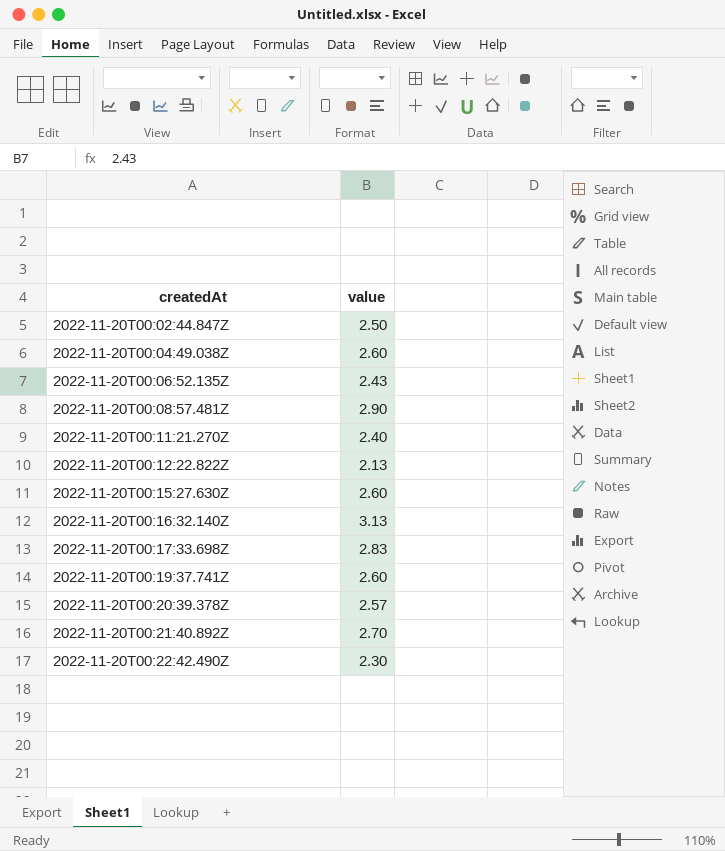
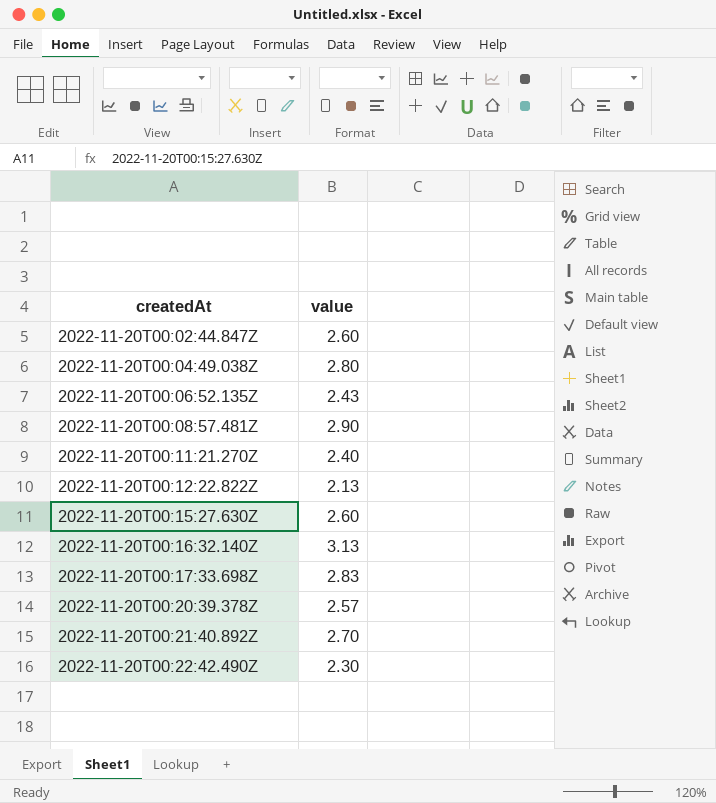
row 2022-11-20T00:19:37.741Z: 2.60 -> none
2022-11-20T00:02:44.847Z | value: 2.50 -> 2.60
2022-11-20T00:04:49.038Z | value: 2.60 -> 2.80

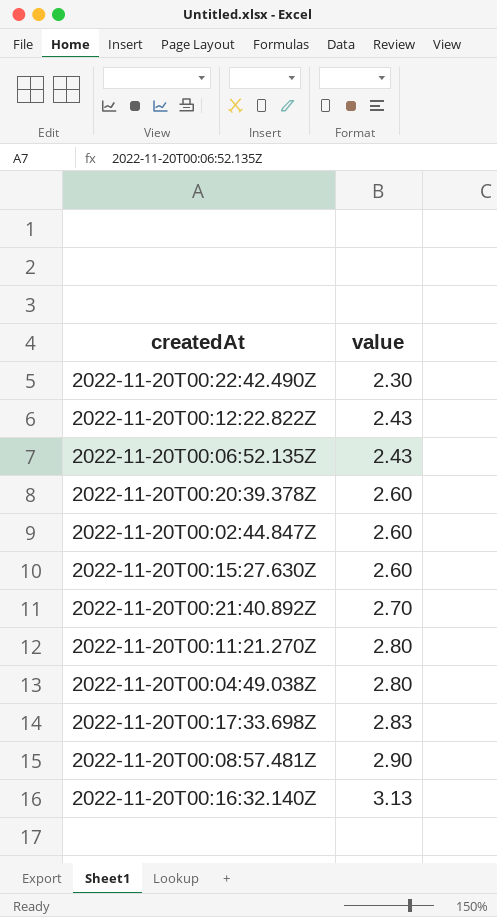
row order: createdAt ascending -> value ascending
2022-11-20T00:12:22.822Z | value: 2.13 -> 2.43
2022-11-20T00:20:39.378Z | value: 2.57 -> 2.60
2022-11-20T00:11:21.270Z | value: 2.40 -> 2.80

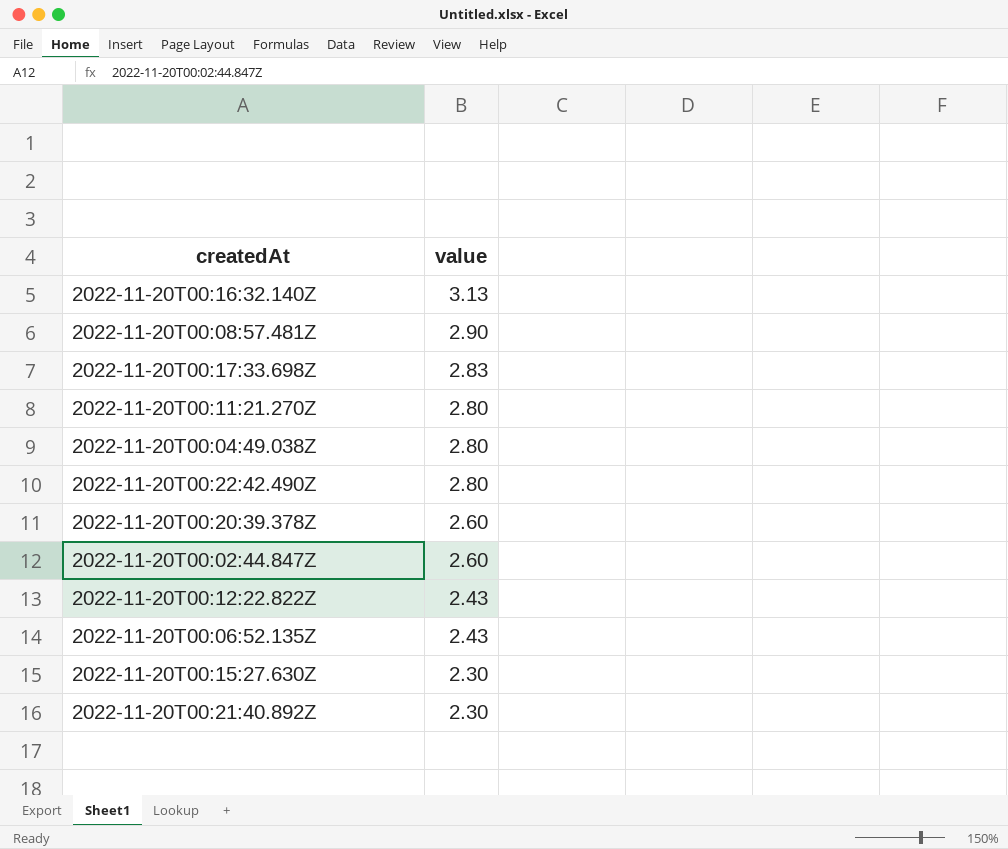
row order: value ascending -> value descending
2022-11-20T00:22:42.490Z | value: 2.30 -> 2.80
2022-11-20T00:15:27.630Z | value: 2.60 -> 2.30
2022-11-20T00:21:40.892Z | value: 2.70 -> 2.30

